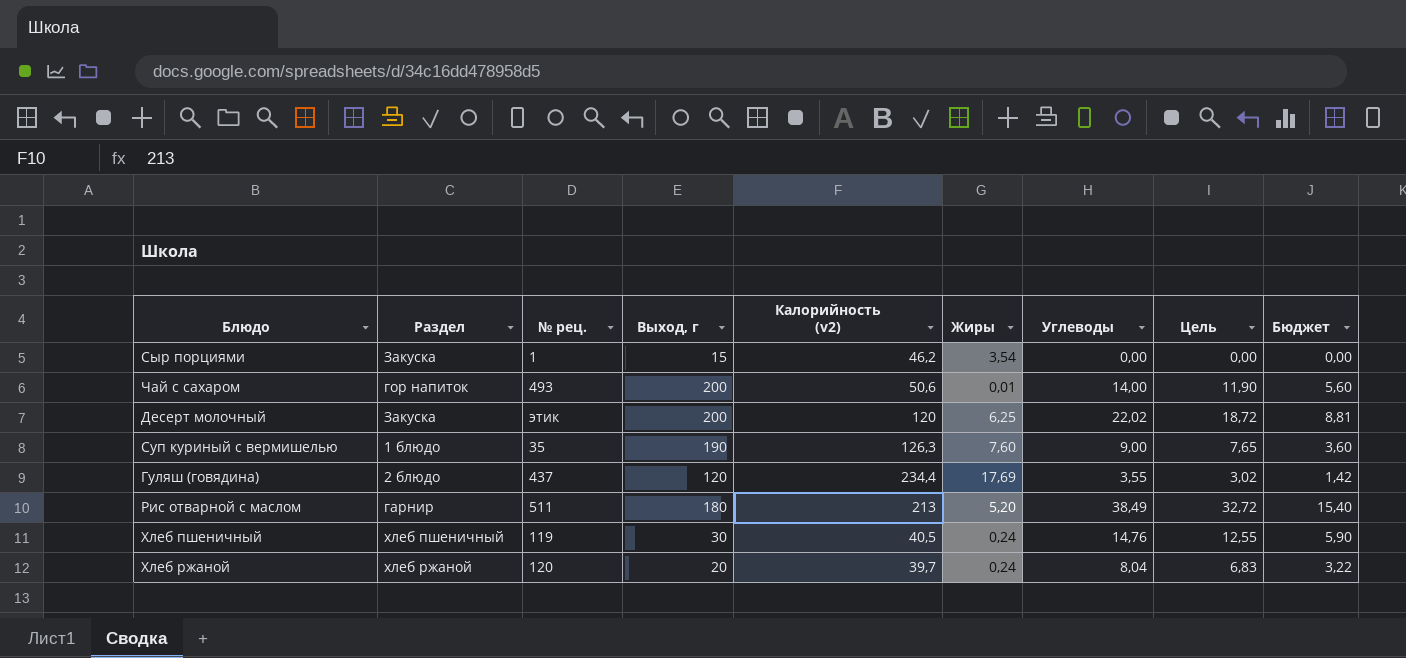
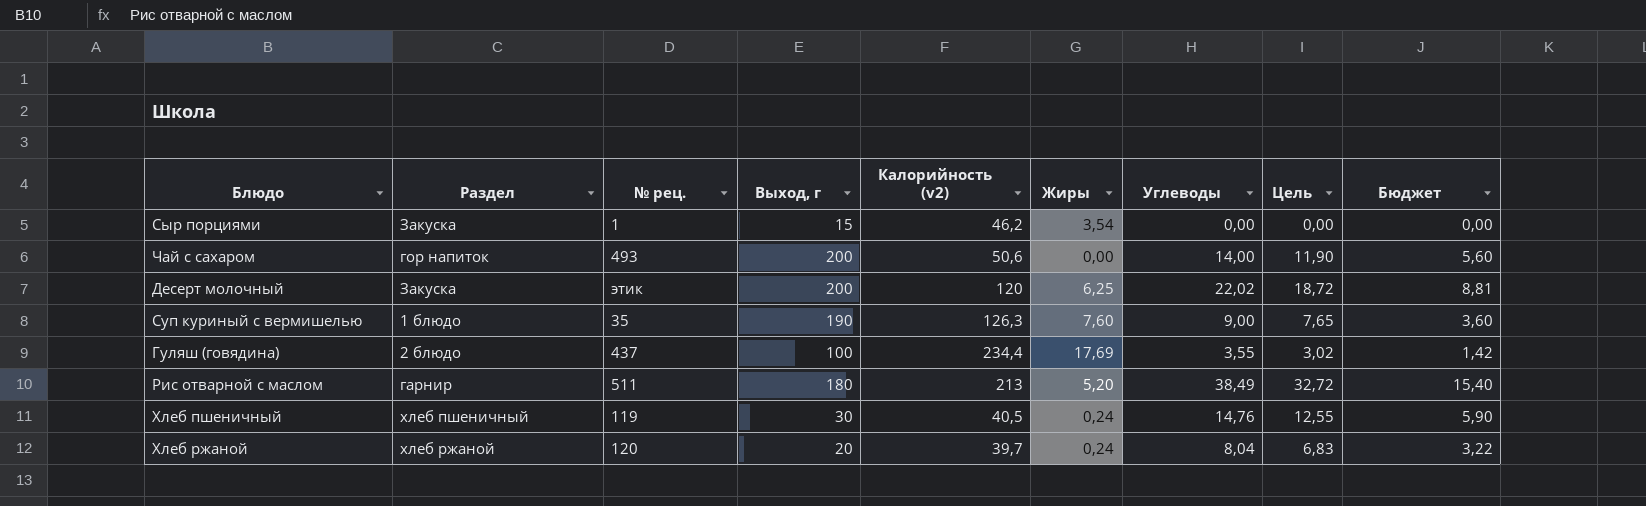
Чай с сахаром | Жиры: 0,01 -> 0,00
Гуляш (говядина) | Выход, г: 120 -> 100

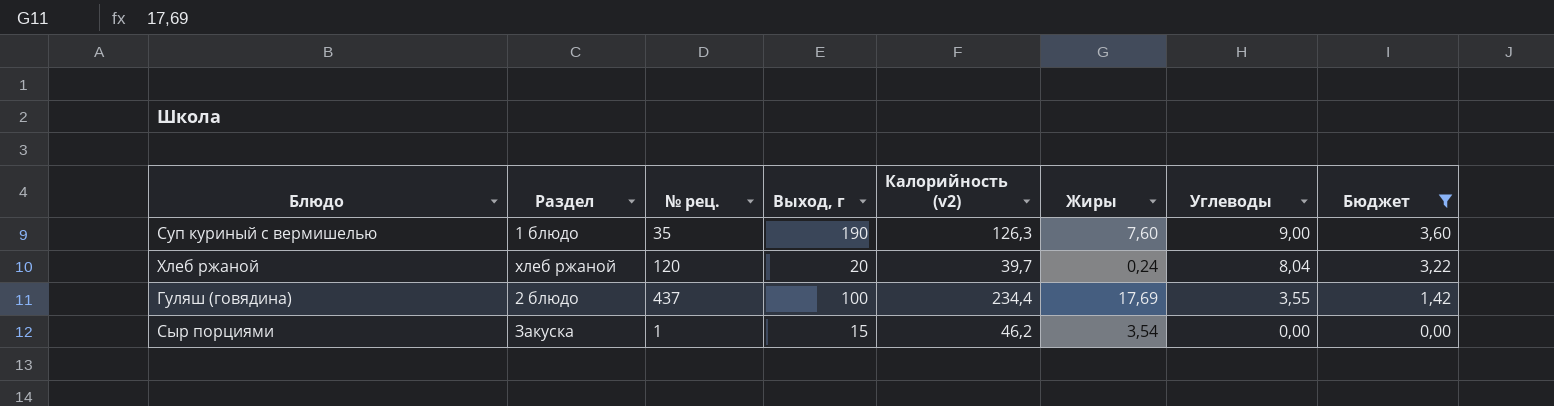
filter: none -> Бюджет <= 3,60
row order: none -> Углеводы descending
column Цель | formula: [Углеводы] * 0,85 -> none

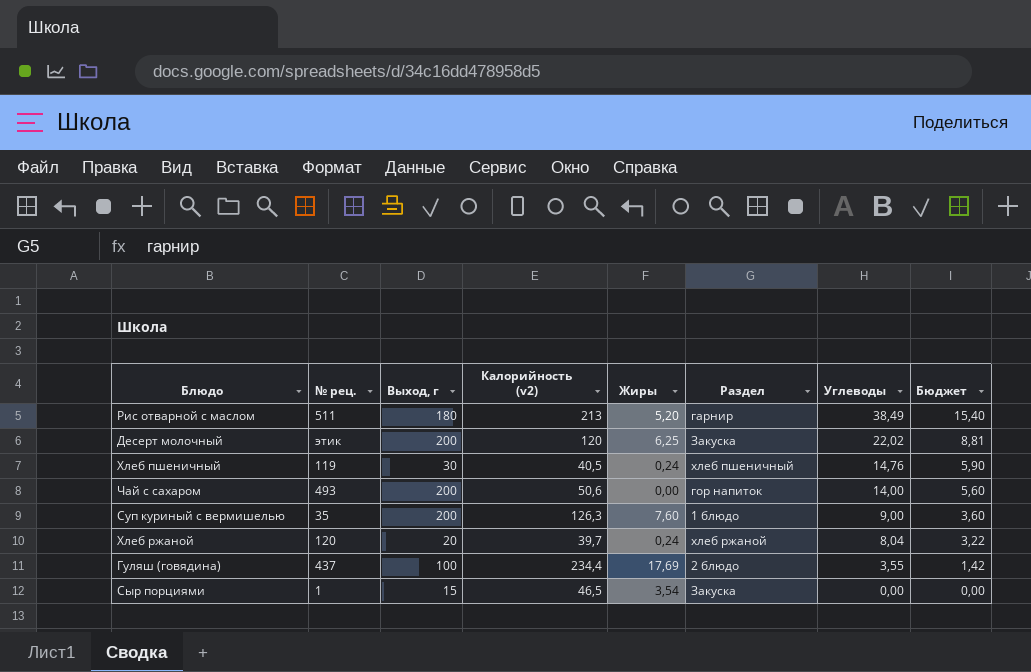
filter: Бюджет <= 3,60 -> none
column Раздел | position: 2 -> 6
Суп куриный с вермишелью | Выход, г: 190 -> 200
Сыр порциями | Калорийность (v2): 46,2 -> 46,5

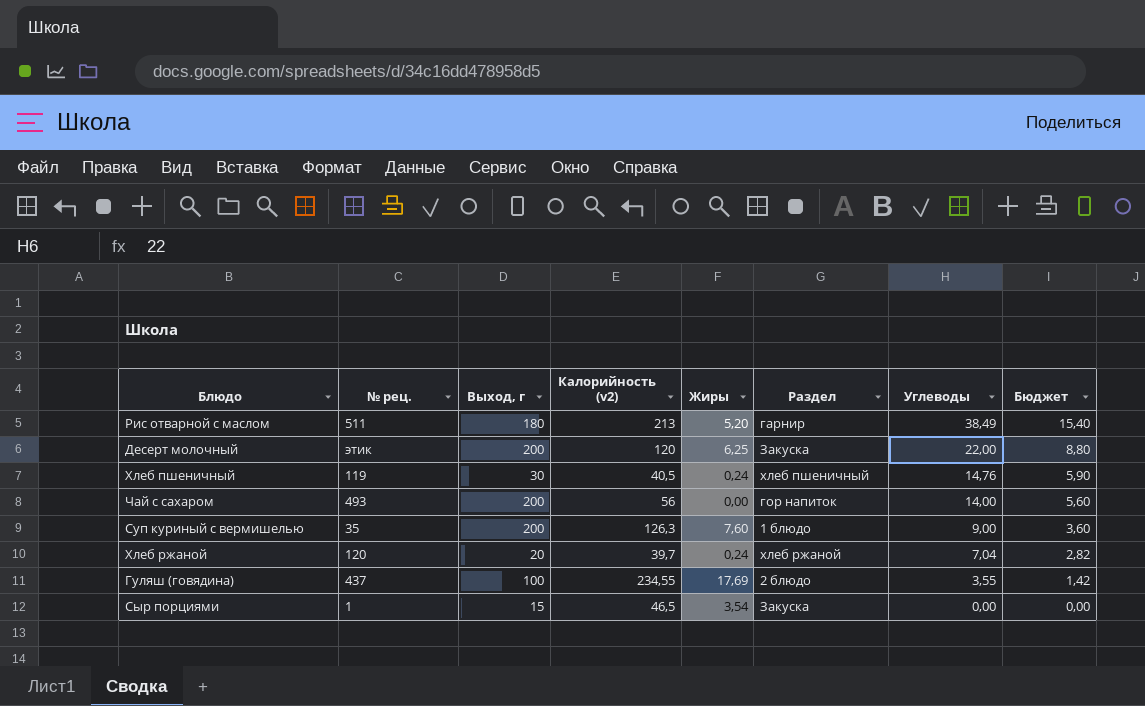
Десерт молочный | Углеводы: 22,02 -> 22,00
Десерт молочный | Бюджет: 8,81 -> 8,80
Чай с сахаром | Калорийность (v2): 50,6 -> 56
Хлеб ржаной | Углеводы: 8,04 -> 7,04
Хлеб ржаной | Бюджет: 3,22 -> 2,82
Гуляш (говядина) | Калорийность (v2): 234,4 -> 234,55

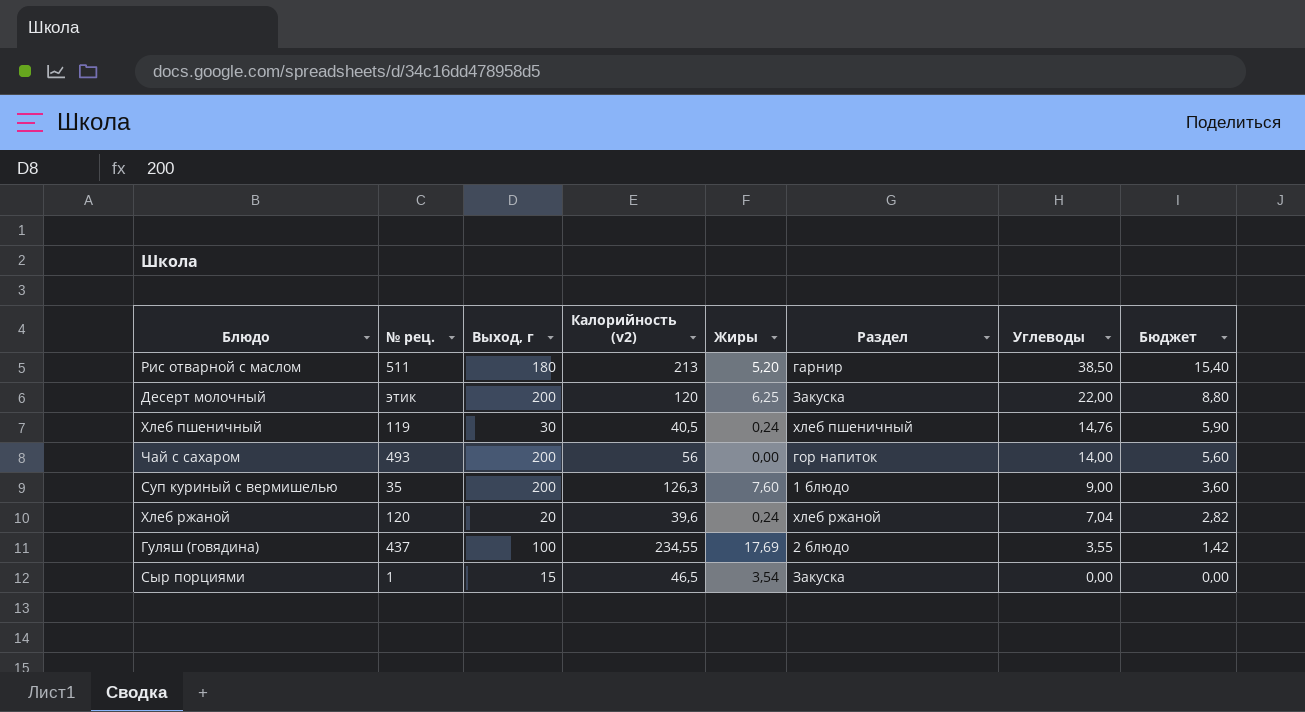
Рис отварной с маслом | Углеводы: 38,49 -> 38,50
Хлеб ржаной | Калорийность (v2): 39,7 -> 39,6

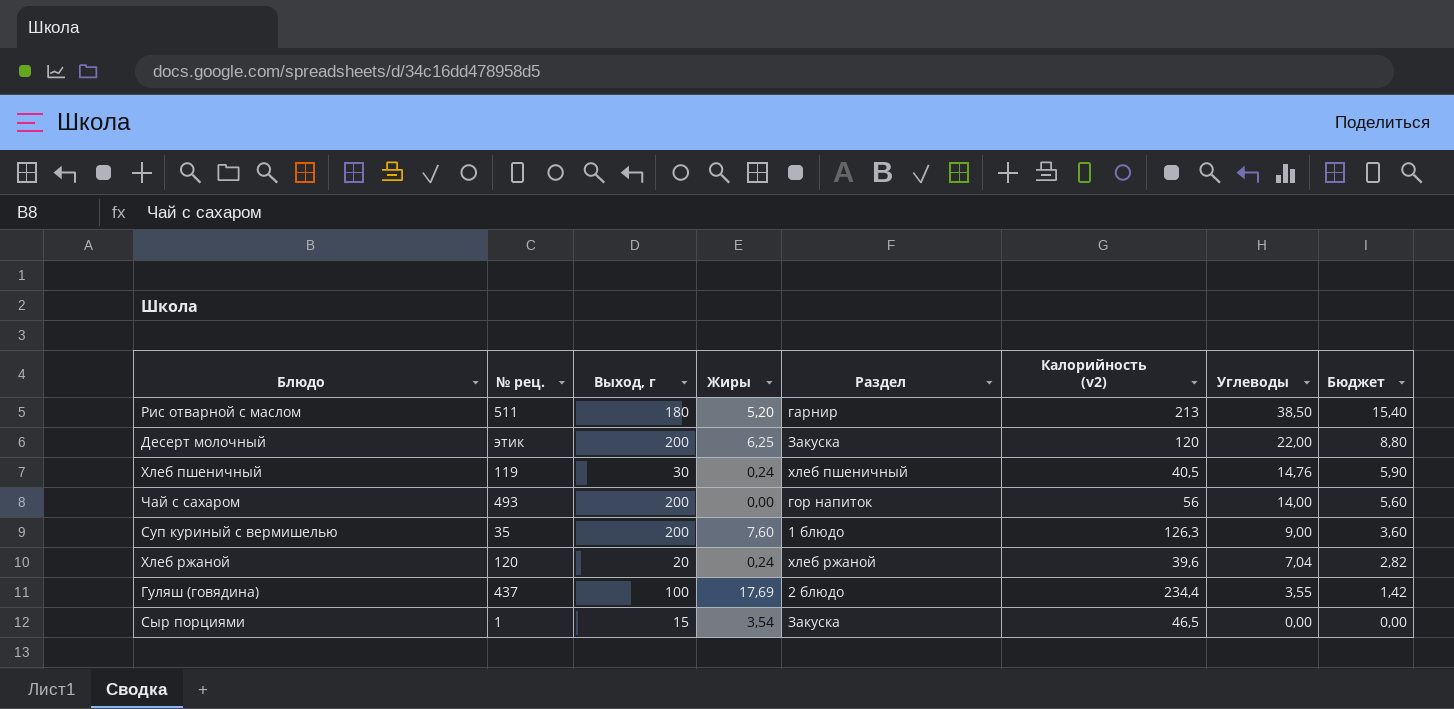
column Калорийность (v2) | position: 4 -> 6
Гуляш (говядина) | Калорийность (v2): 234,55 -> 234,4

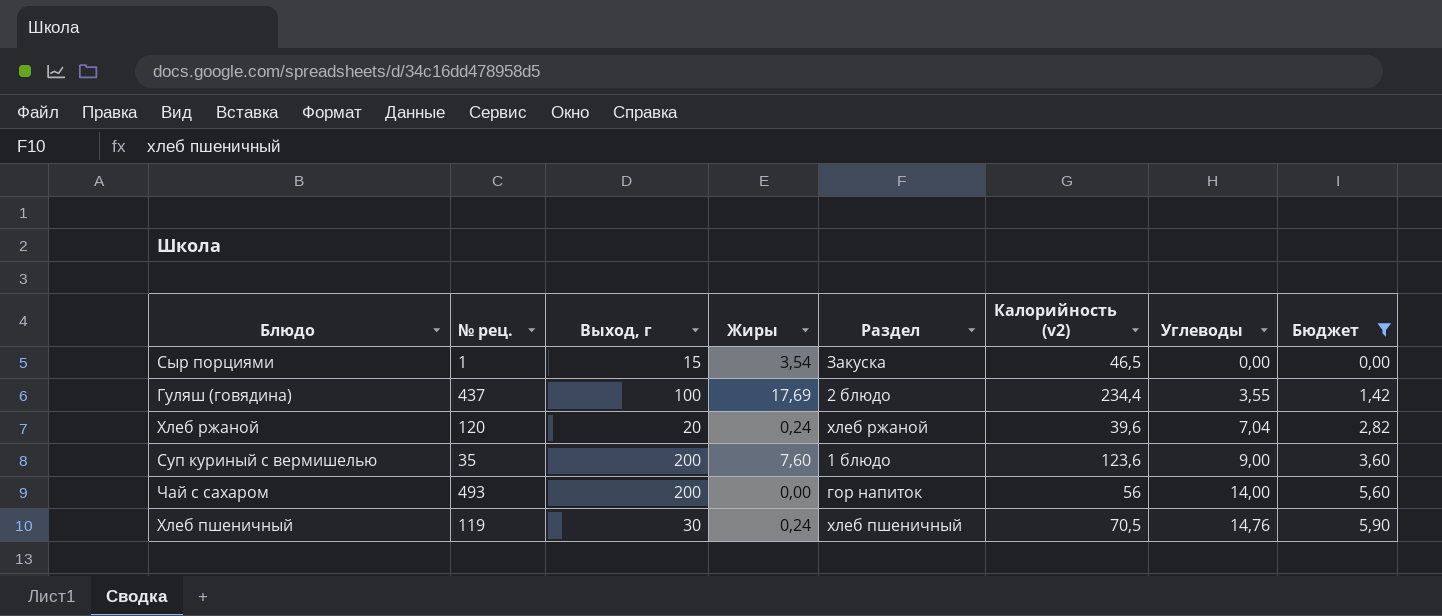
filter: none -> Бюджет <= 5,90
row order: Углеводы descending -> Углеводы ascending
Суп куриный с вермишелью | Калорийность (v2): 126,3 -> 123,6
Хлеб пшеничный | Калорийность (v2): 40,5 -> 70,5

